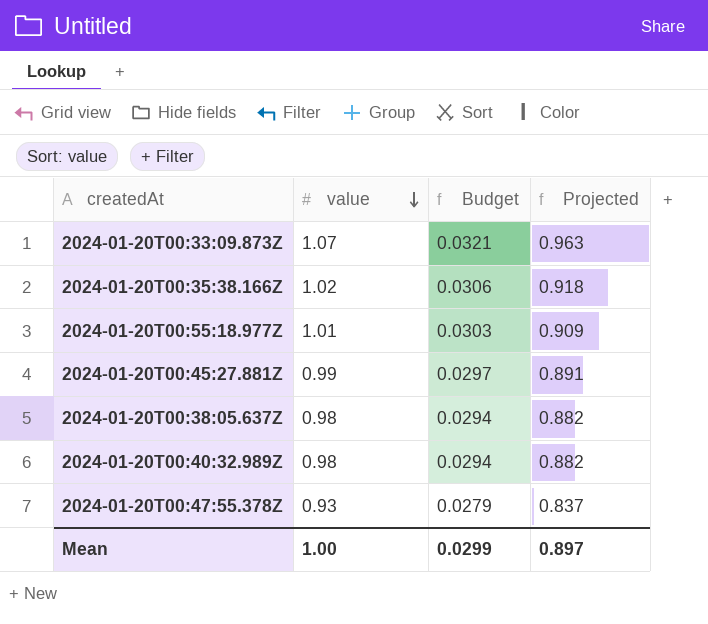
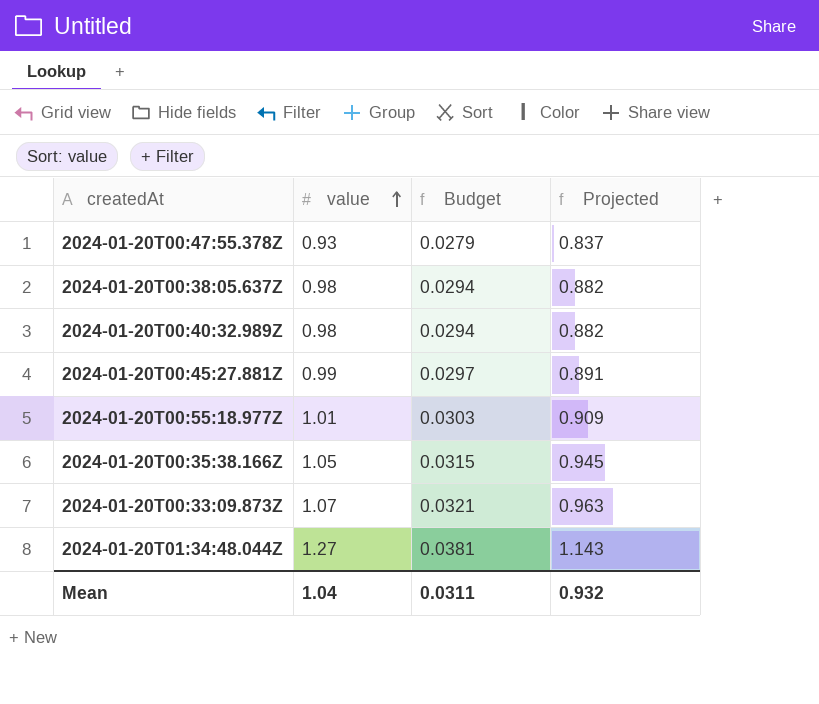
row order: value descending -> value ascending
2024-01-20T00:35:38.166Z | value: 1.02 -> 1.05
2024-01-20T00:35:38.166Z | Budget: 0.0306 -> 0.0315
2024-01-20T00:35:38.166Z | Projected: 0.918 -> 0.945
row 2024-01-20T01:34:48.044Z: none -> 1.27 | 0.0381 | 1.143
Mean | value: 1.00 -> 1.04
Mean | Budget: 0.0299 -> 0.0311
Mean | Projected: 0.897 -> 0.932

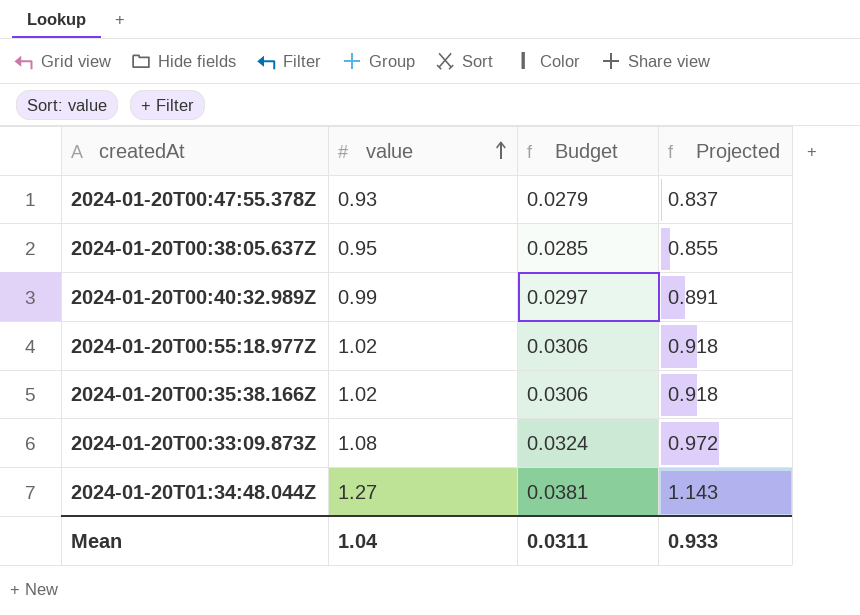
row 2024-01-20T00:45:27.881Z: 0.99 | 0.0297 | 0.891 -> none
2024-01-20T00:38:05.637Z | value: 0.98 -> 0.95
2024-01-20T00:38:05.637Z | Budget: 0.0294 -> 0.0285
2024-01-20T00:38:05.637Z | Projected: 0.882 -> 0.855
2024-01-20T00:40:32.989Z | value: 0.98 -> 0.99
2024-01-20T00:40:32.989Z | Budget: 0.0294 -> 0.0297
2024-01-20T00:40:32.989Z | Projected: 0.882 -> 0.891
2024-01-20T00:55:18.977Z | value: 1.01 -> 1.02
2024-01-20T00:55:18.977Z | Budget: 0.0303 -> 0.0306
2024-01-20T00:55:18.977Z | Projected: 0.909 -> 0.918
2024-01-20T00:35:38.166Z | value: 1.05 -> 1.02
2024-01-20T00:35:38.166Z | Budget: 0.0315 -> 0.0306
2024-01-20T00:35:38.166Z | Projected: 0.945 -> 0.918
2024-01-20T00:33:09.873Z | value: 1.07 -> 1.08
2024-01-20T00:33:09.873Z | Budget: 0.0321 -> 0.0324
2024-01-20T00:33:09.873Z | Projected: 0.963 -> 0.972
Mean | Projected: 0.932 -> 0.933

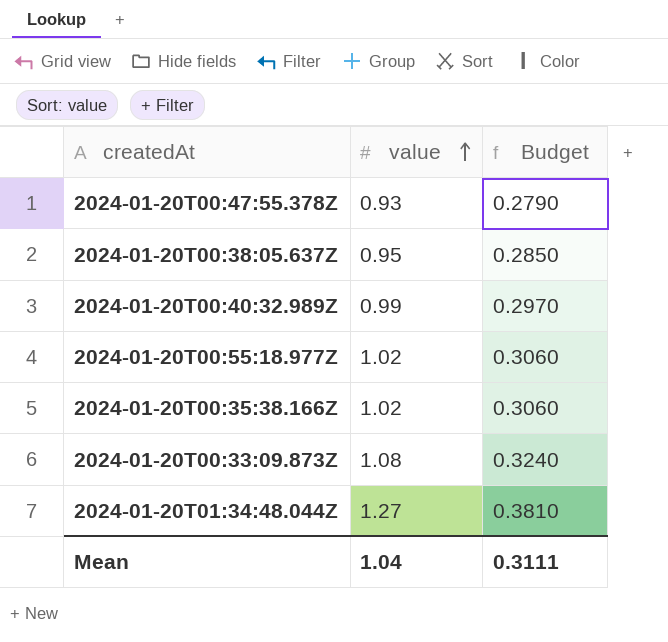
column Projected | formula: [value] * 0.9 -> none
column Budget | formula: [value] * 0.03 -> [value] * 0.3
Mean | Budget: 0.0311 -> 0.3111

